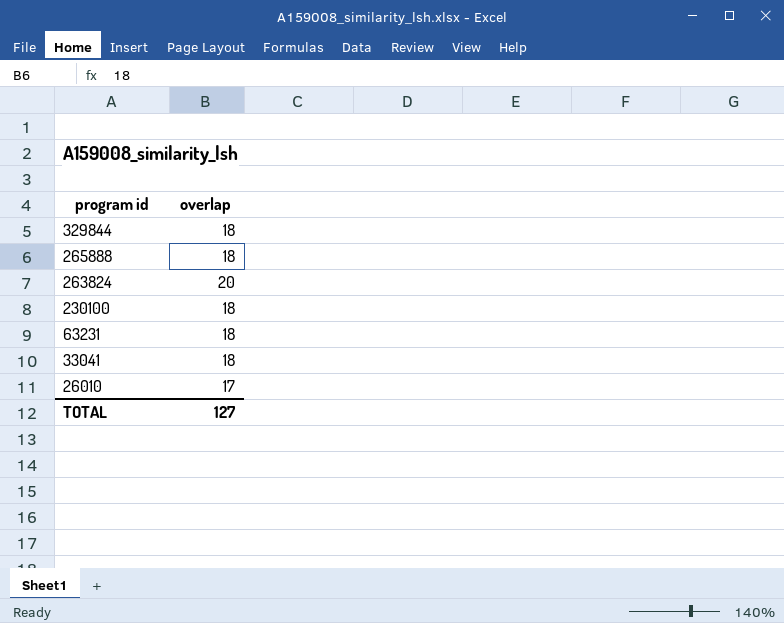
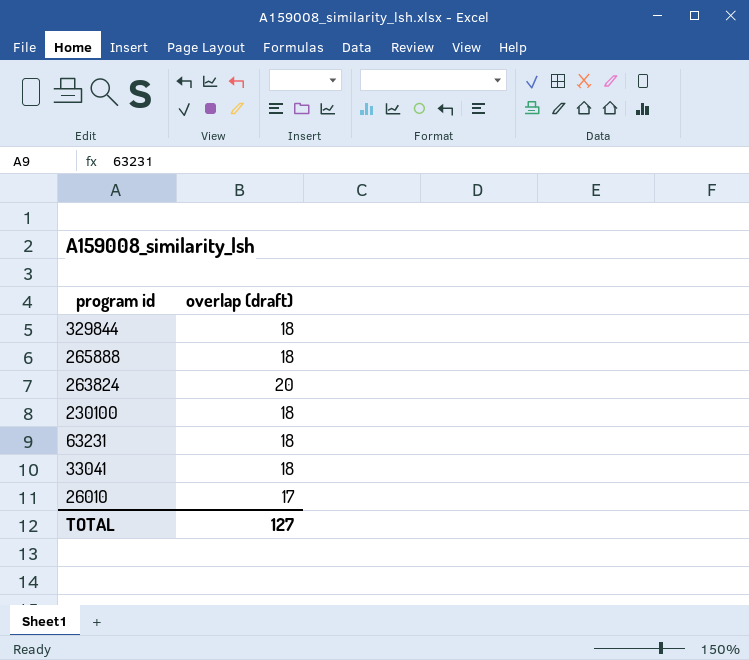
column name: overlap -> overlap (draft)

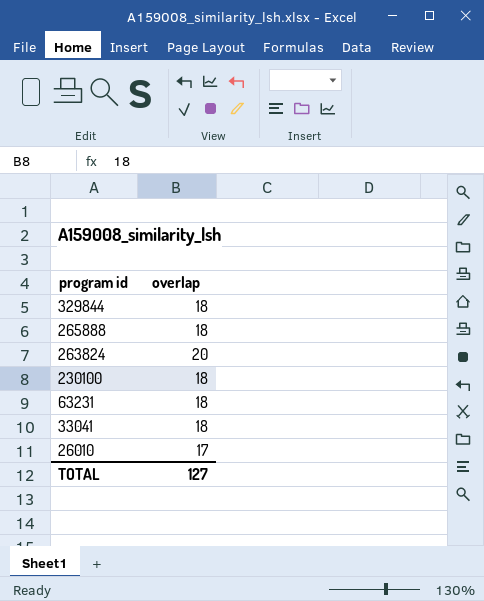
column name: overlap (draft) -> overlap

